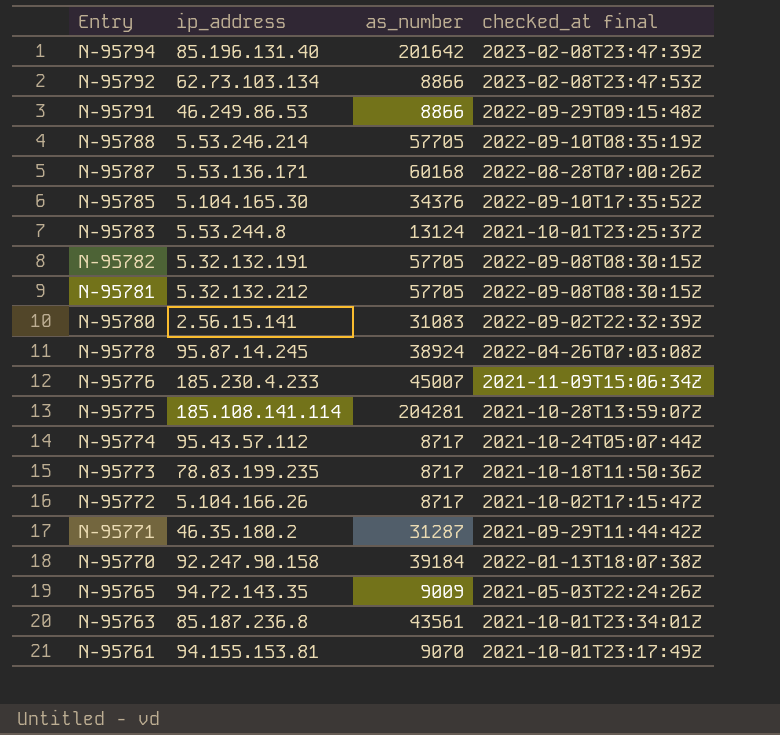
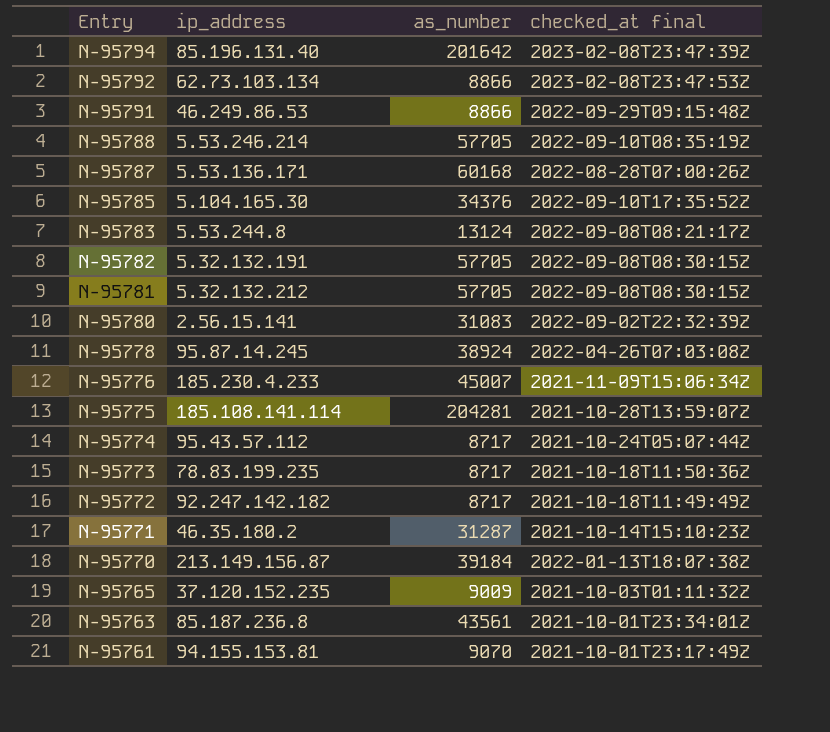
N-95783 | checked_at final: 2021-10-01T23:25:37Z -> 2022-09-08T08:21:17Z
N-95772 | ip_address: 5.104.166.26 -> 92.247.142.182
N-95772 | checked_at final: 2021-10-02T17:15:47Z -> 2021-10-18T11:49:49Z
N-95771 | checked_at final: 2021-09-29T11:44:42Z -> 2021-10-14T15:10:23Z
N-95770 | ip_address: 92.247.90.158 -> 213.149.156.87
N-95765 | ip_address: 94.72.143.35 -> 37.120.152.235
N-95765 | checked_at final: 2021-05-03T22:24:26Z -> 2021-10-03T01:11:32Z

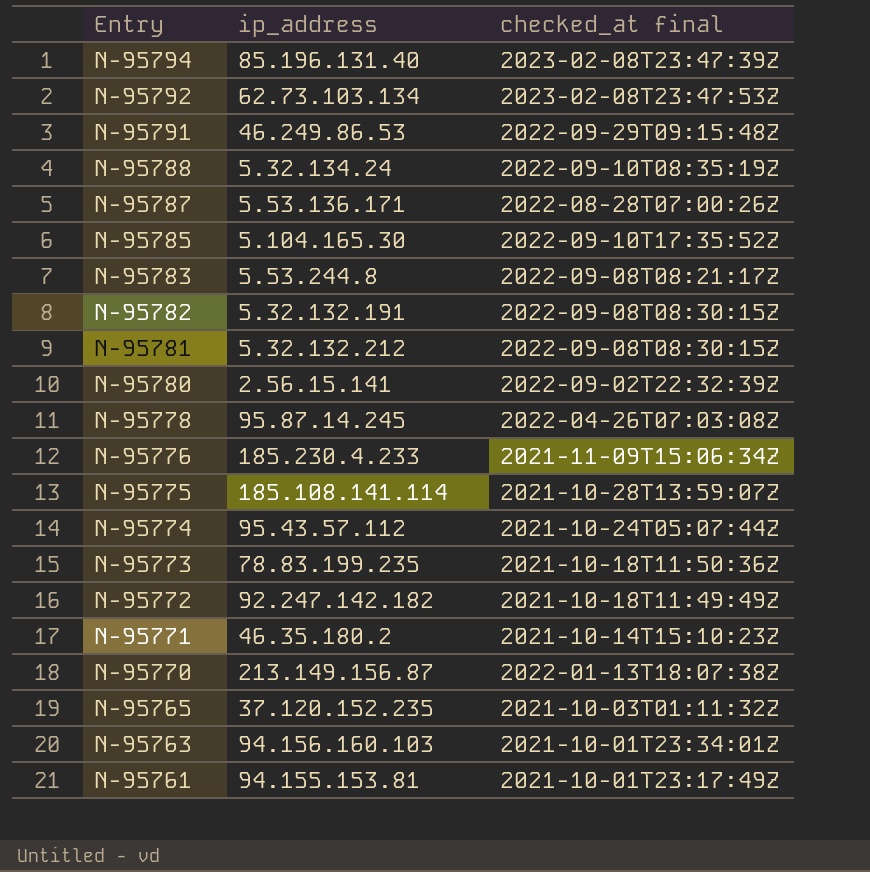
column as_number | position: 3 -> none
N-95788 | ip_address: 5.53.246.214 -> 5.32.134.24
N-95763 | ip_address: 85.187.236.8 -> 94.156.160.103

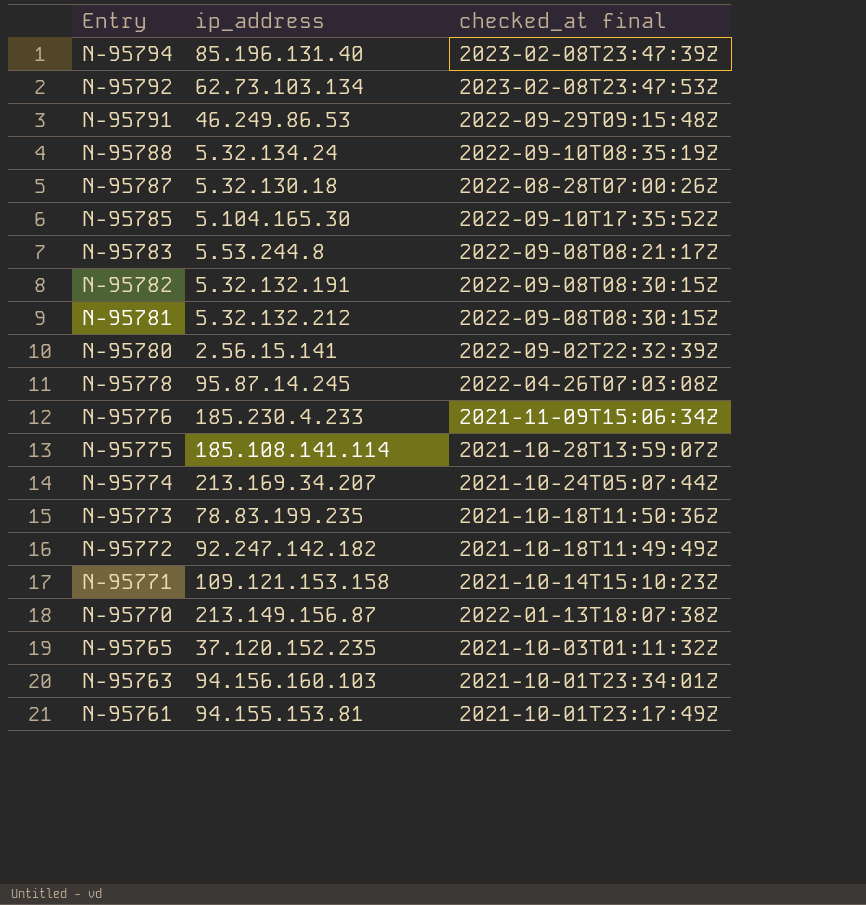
N-95787 | ip_address: 5.53.136.171 -> 5.32.130.18
N-95774 | ip_address: 95.43.57.112 -> 213.169.34.207
N-95771 | ip_address: 46.35.180.2 -> 109.121.153.158

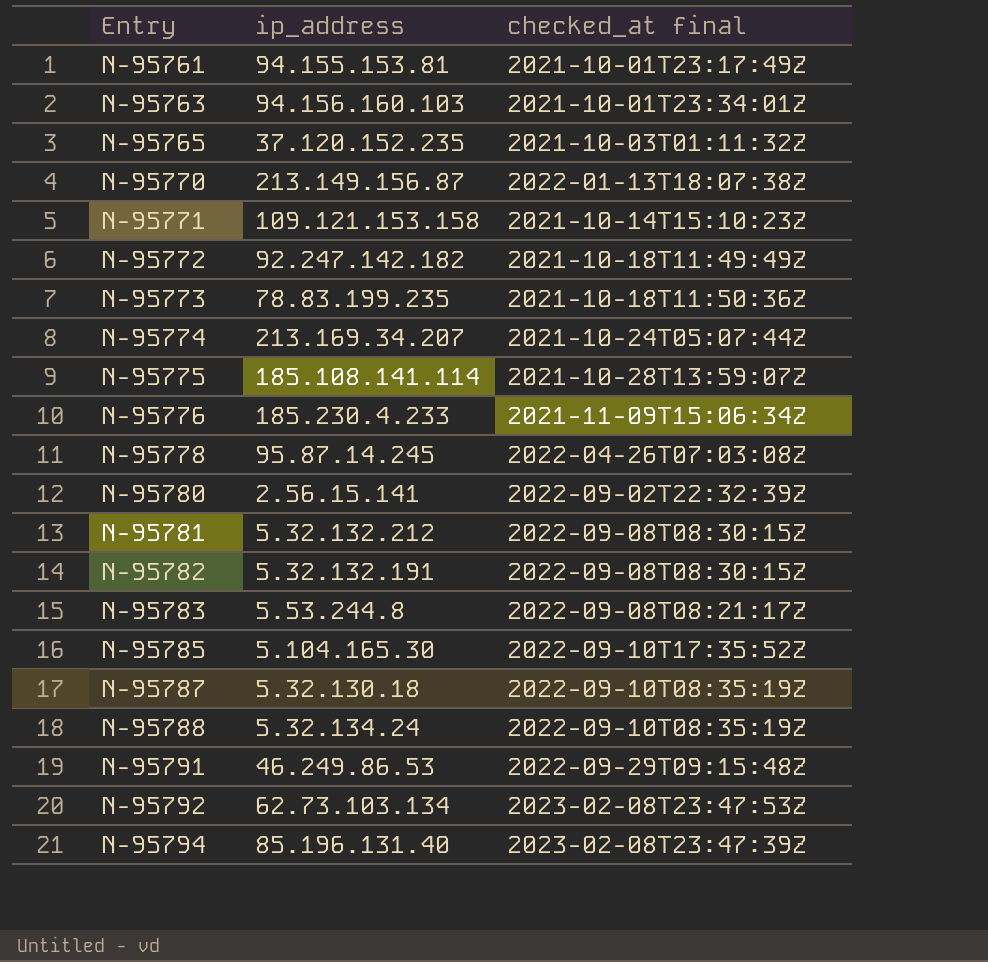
row order: Entry descending -> Entry ascending
N-95787 | checked_at final: 2022-08-28T07:00:26Z -> 2022-09-10T08:35:19Z

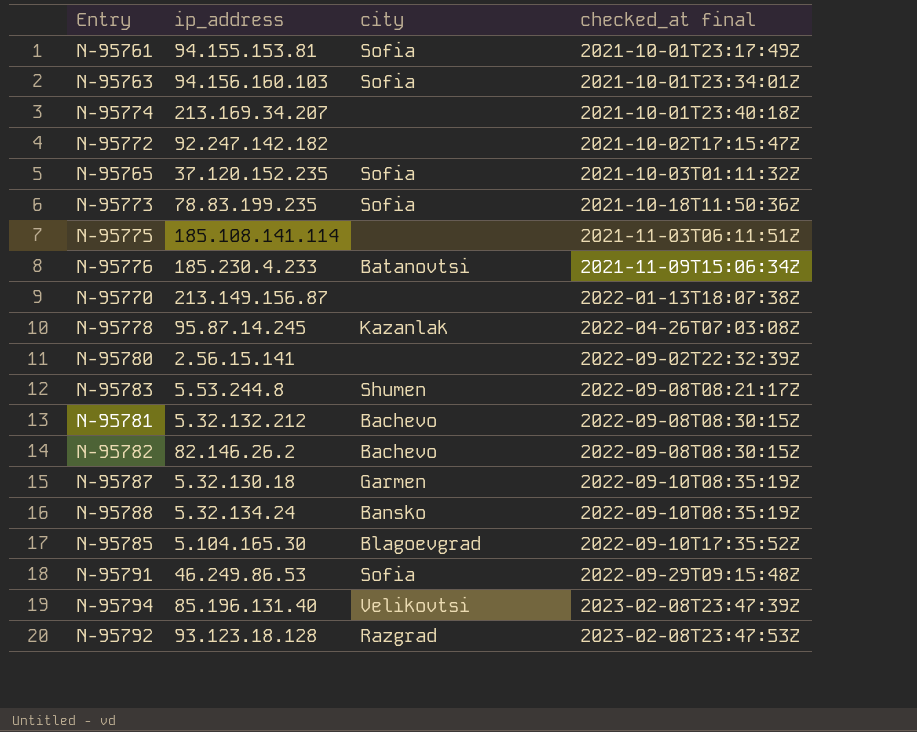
row order: Entry ascending -> checked_at final ascending
column city | position: none -> 3
row N-95771: 109.121.153.158 | 2021-10-14T15:10:23Z -> none
N-95774 | checked_at final: 2021-10-24T05:07:44Z -> 2021-10-01T23:40:18Z
N-95772 | checked_at final: 2021-10-18T11:49:49Z -> 2021-10-02T17:15:47Z
N-95775 | checked_at final: 2021-10-28T13:59:07Z -> 2021-11-03T06:11:51Z
N-95782 | ip_address: 5.32.132.191 -> 82.146.26.2
N-95792 | ip_address: 62.73.103.134 -> 93.123.18.128

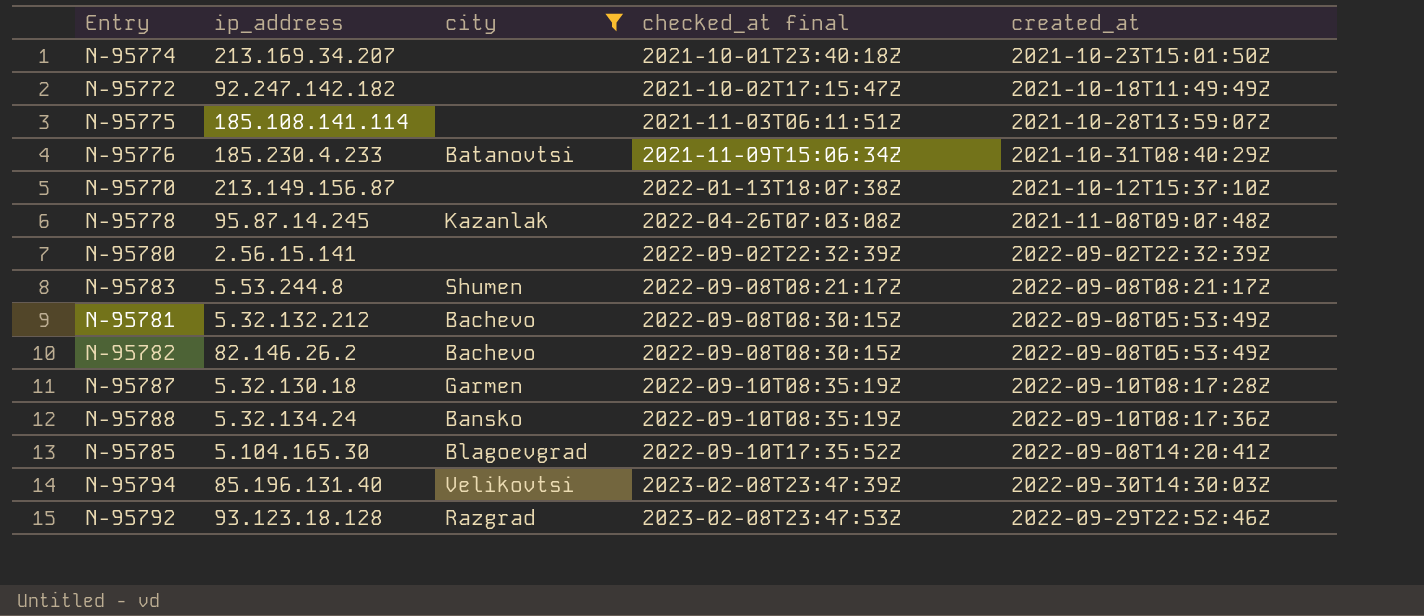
filter: none -> city != Sofia
column created_at | position: none -> 5

